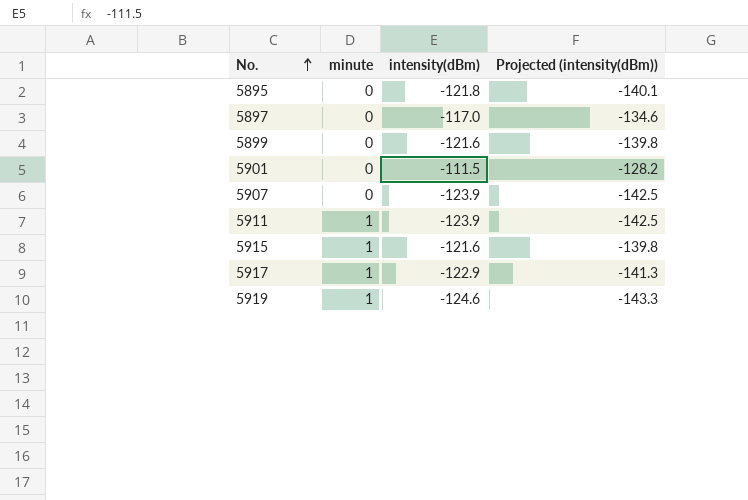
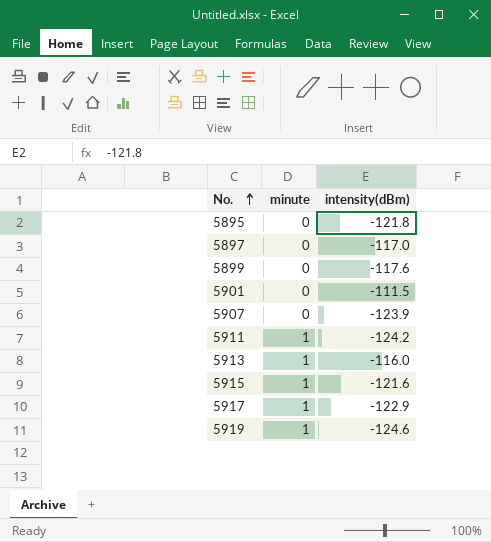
column Projected (intensity(dBm)) | formula: [intensity(dBm)] * 1.15 -> none
5899 | intensity(dBm): -121.6 -> -117.6
5911 | intensity(dBm): -123.9 -> -124.2
row 5913: none -> 1 | -116.0

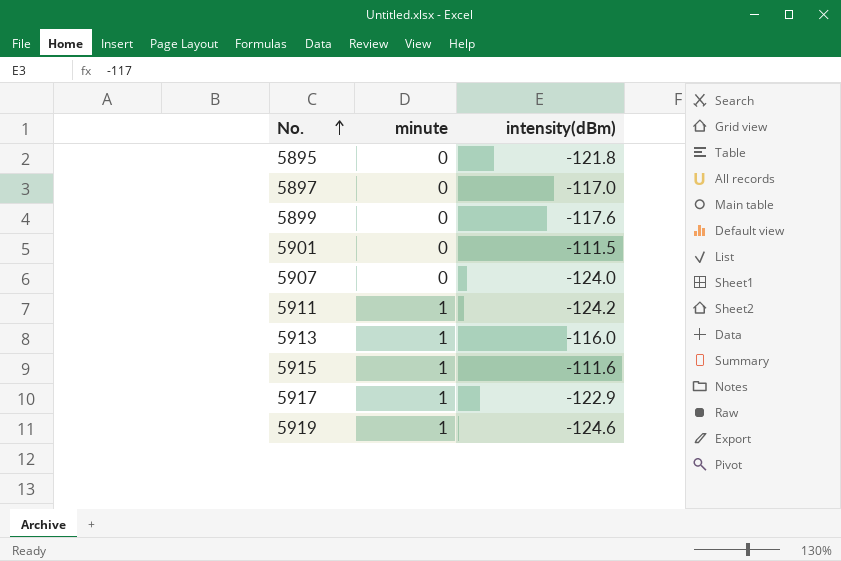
5907 | intensity(dBm): -123.9 -> -124.0
5915 | intensity(dBm): -121.6 -> -111.6

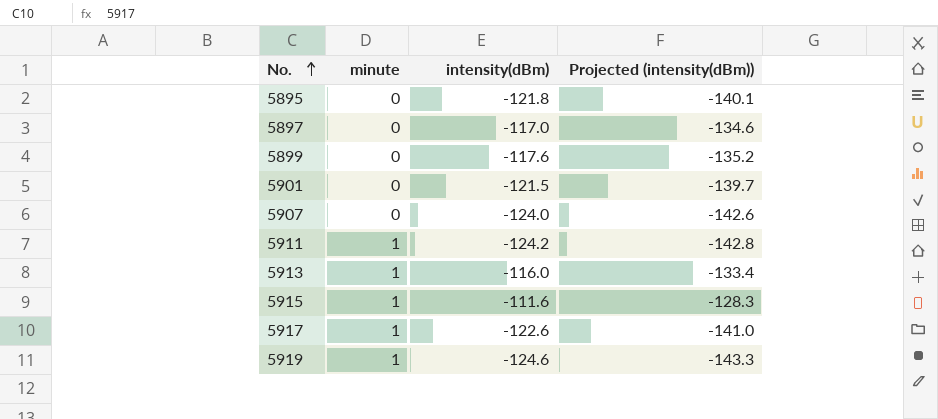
column Projected (intensity(dBm)) | formula: none -> [intensity(dBm)] * 1.15
5901 | intensity(dBm): -111.5 -> -121.5
5917 | intensity(dBm): -122.9 -> -122.6

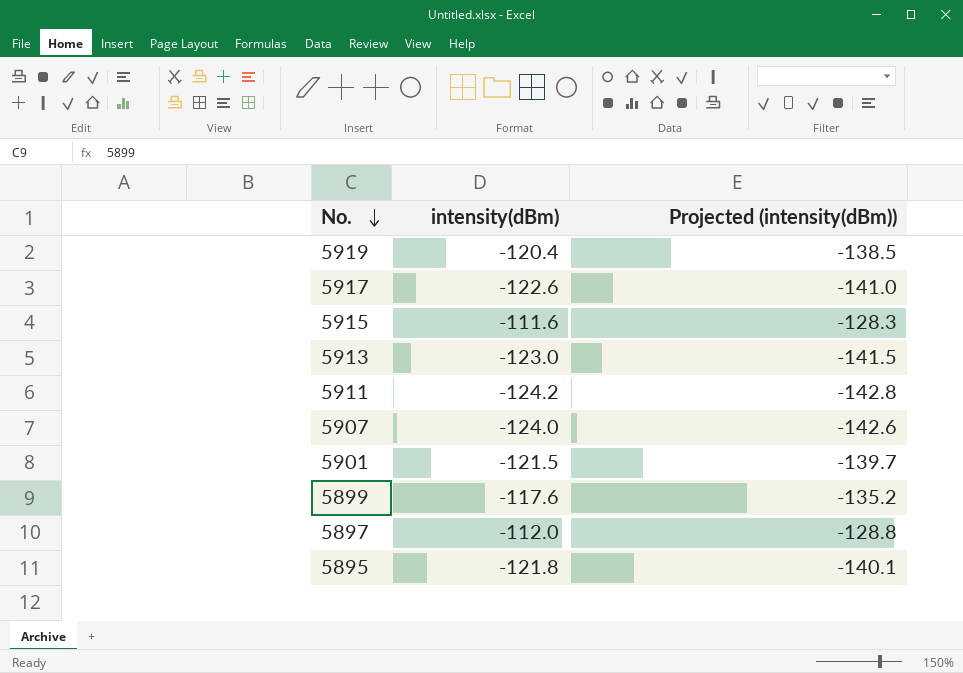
row order: No. ascending -> No. descending
column minute | position: 2 -> none
5919 | intensity(dBm): -124.6 -> -120.4
5919 | Projected (intensity(dBm)): -143.3 -> -138.5
5913 | intensity(dBm): -116.0 -> -123.0
5913 | Projected (intensity(dBm)): -133.4 -> -141.5
5897 | intensity(dBm): -117.0 -> -112.0
5897 | Projected (intensity(dBm)): -134.6 -> -128.8

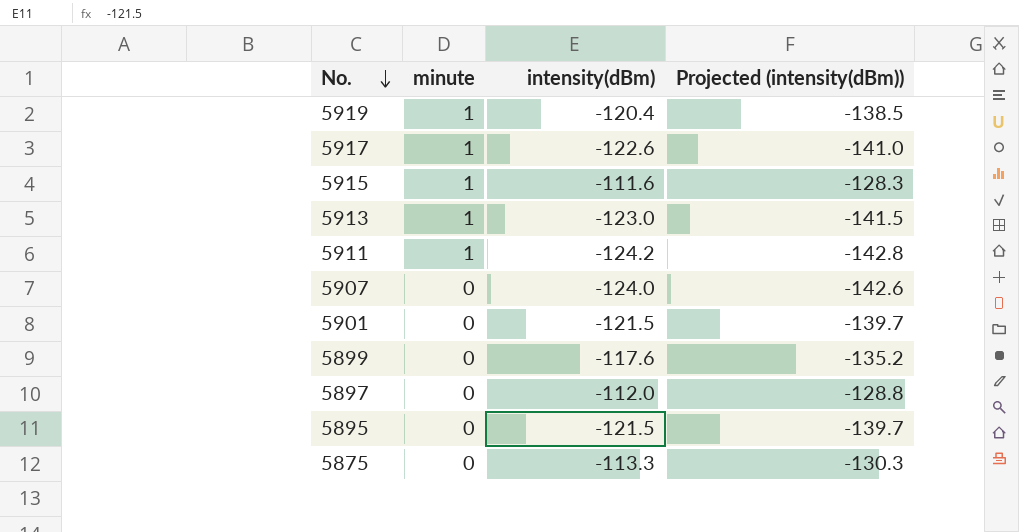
column minute | position: none -> 2
5895 | intensity(dBm): -121.8 -> -121.5
5895 | Projected (intensity(dBm)): -140.1 -> -139.7
row 5875: none -> 0 | -113.3 | -130.3

